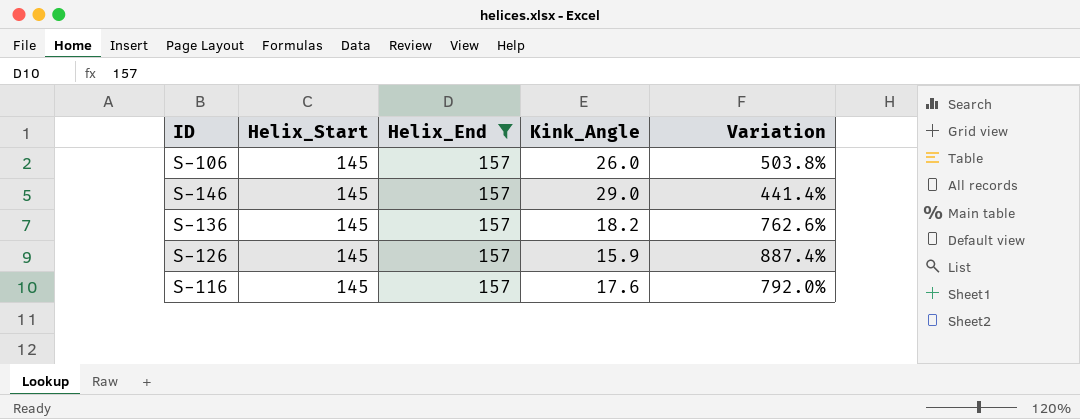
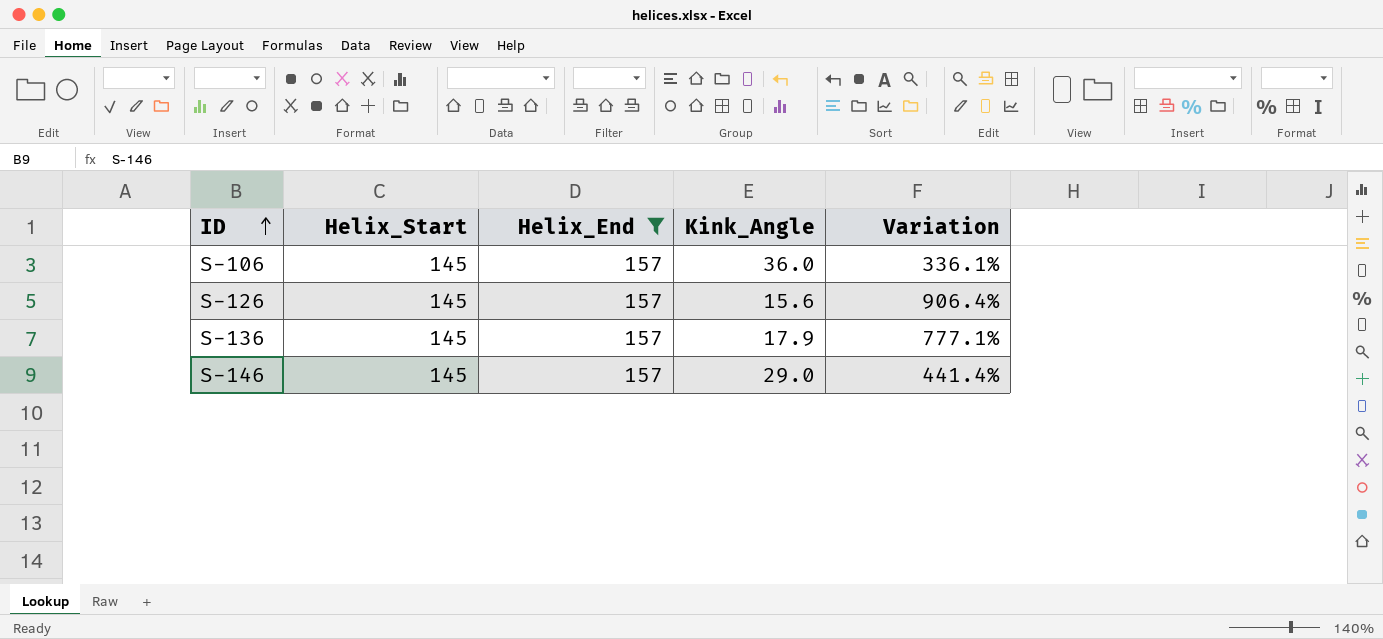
row order: none -> ID ascending
row S-116: 145 | 157 | 17.6 | 792.0% -> none
S-106 | Kink_Angle: 26.0 -> 36.0
S-106 | Variation: 503.8% -> 336.1%
S-126 | Kink_Angle: 15.9 -> 15.6
S-126 | Variation: 887.4% -> 906.4%
S-136 | Kink_Angle: 18.2 -> 17.9
S-136 | Variation: 762.6% -> 777.1%

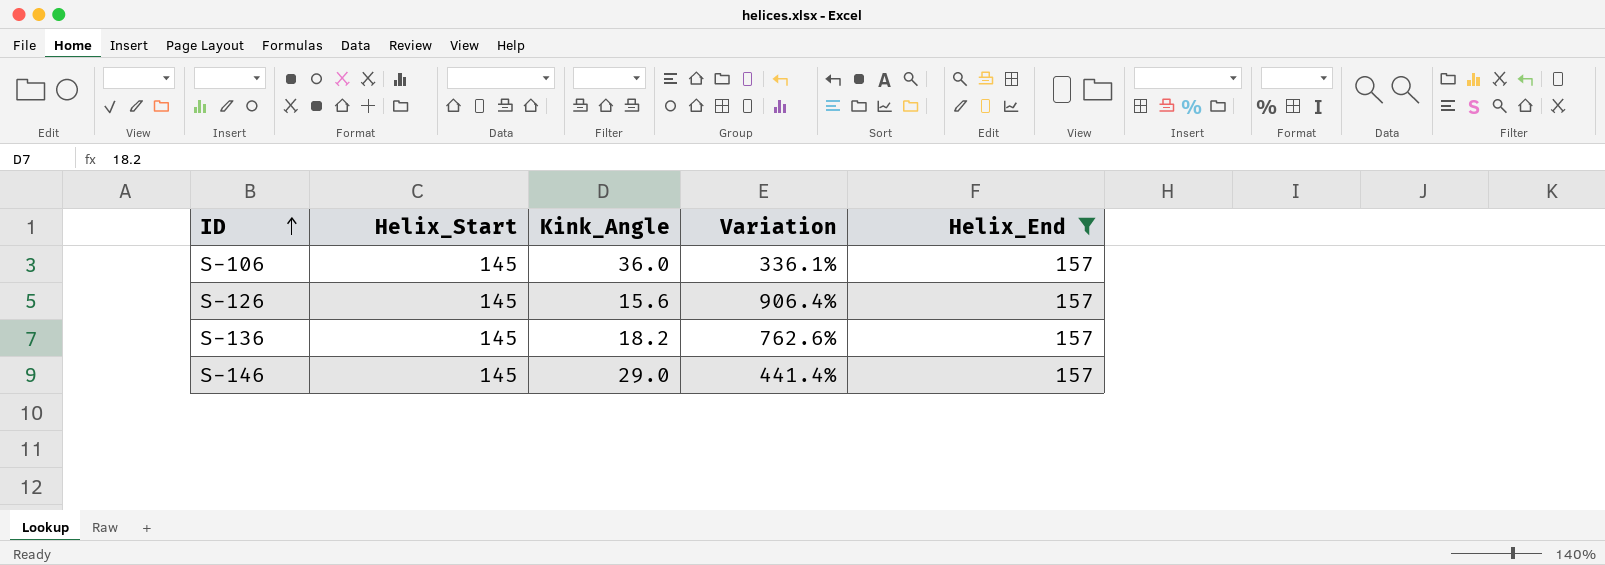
column Helix_End | position: 3 -> 5
S-136 | Kink_Angle: 17.9 -> 18.2
S-136 | Variation: 777.1% -> 762.6%

